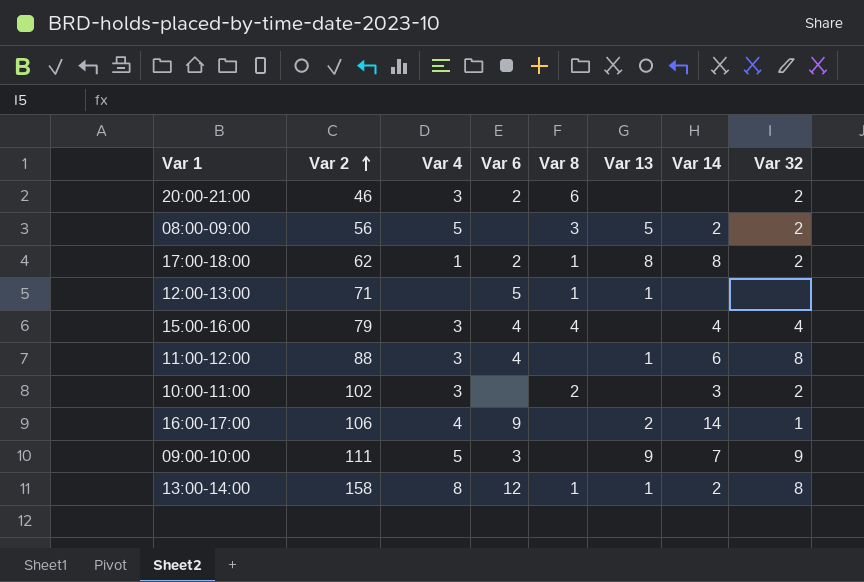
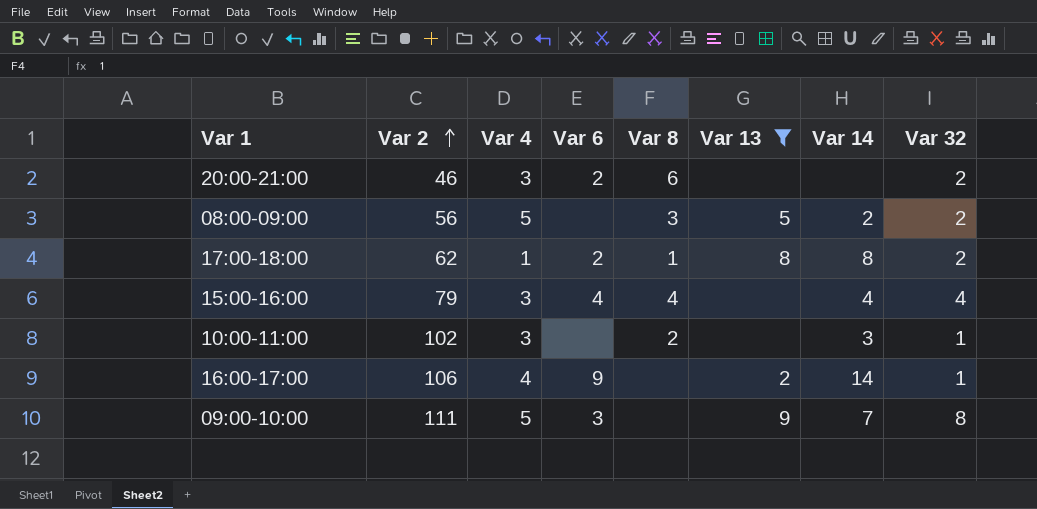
filter: none -> Var 13 != 1
10:00-11:00 | Var 32: 2 -> 1
09:00-10:00 | Var 32: 9 -> 8

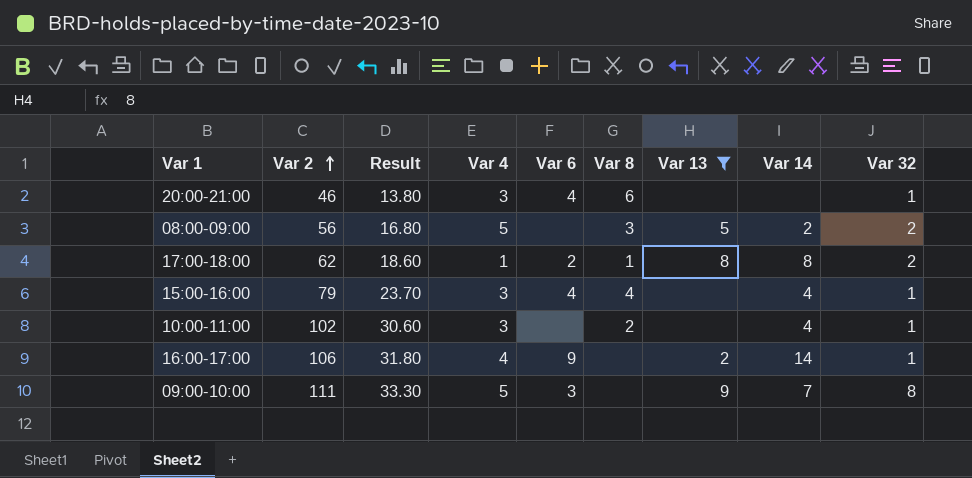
column Result | formula: none -> [Var 2] * 0.3
20:00-21:00 | Var 6: 2 -> 4
20:00-21:00 | Var 32: 2 -> 1
15:00-16:00 | Var 32: 4 -> 1
10:00-11:00 | Var 14: 3 -> 4

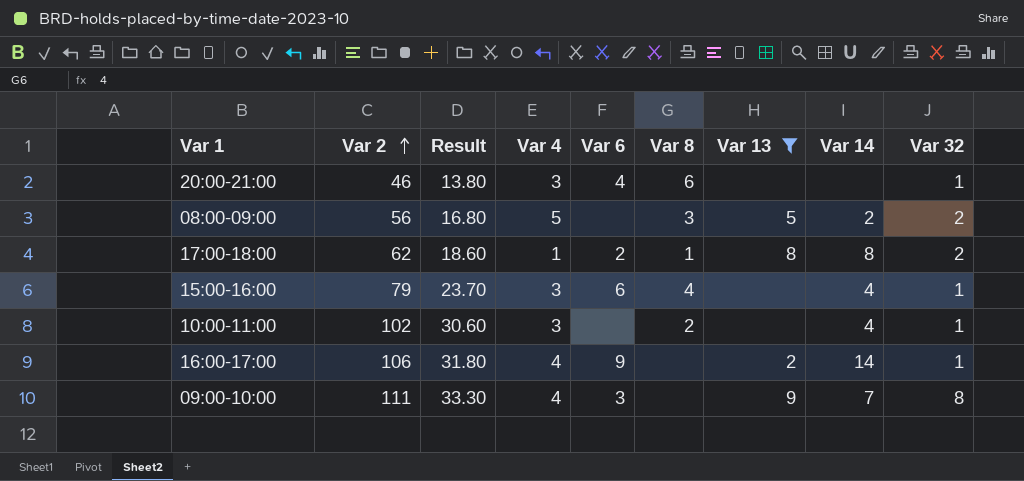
15:00-16:00 | Var 6: 4 -> 6
09:00-10:00 | Var 4: 5 -> 4

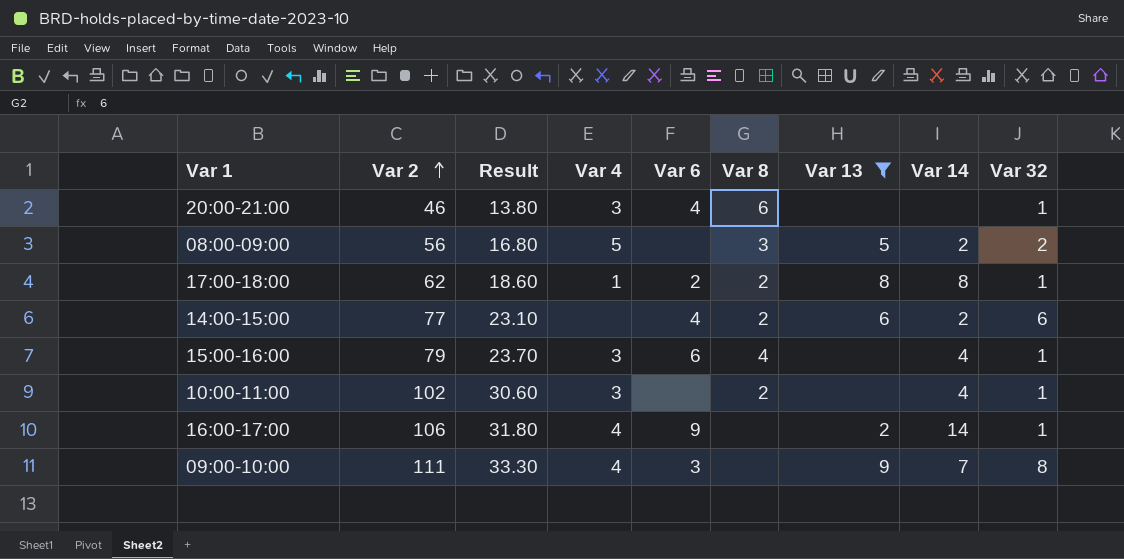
17:00-18:00 | Var 8: 1 -> 2
17:00-18:00 | Var 32: 2 -> 1
row 14:00-15:00: none -> 77 | 23.10 | none | 4 | 2 | 6 | 2 | 6

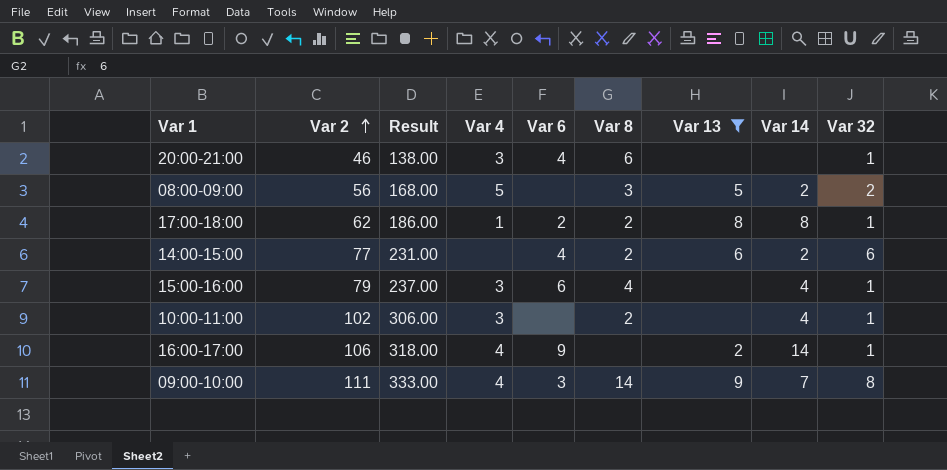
column Result | formula: [Var 2] * 0.3 -> [Var 2] * 3
09:00-10:00 | Var 8: none -> 14

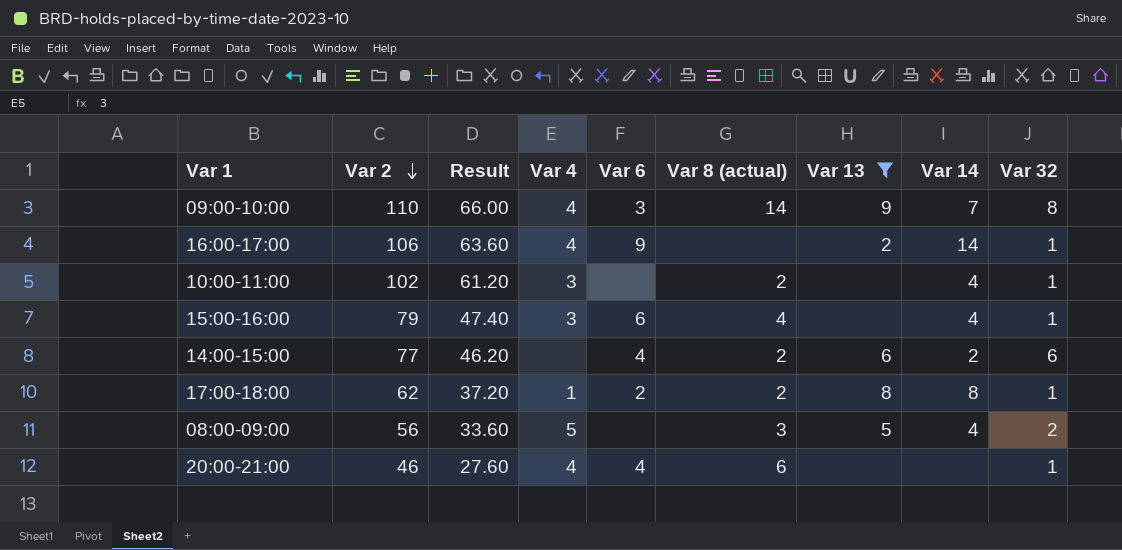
row order: Var 2 ascending -> Var 2 descending
column Result | formula: [Var 2] * 3 -> [Var 2] * 0.6
column name: Var 8 -> Var 8 (actual)
09:00-10:00 | Var 2: 111 -> 110
08:00-09:00 | Var 14: 2 -> 4
20:00-21:00 | Var 4: 3 -> 4

